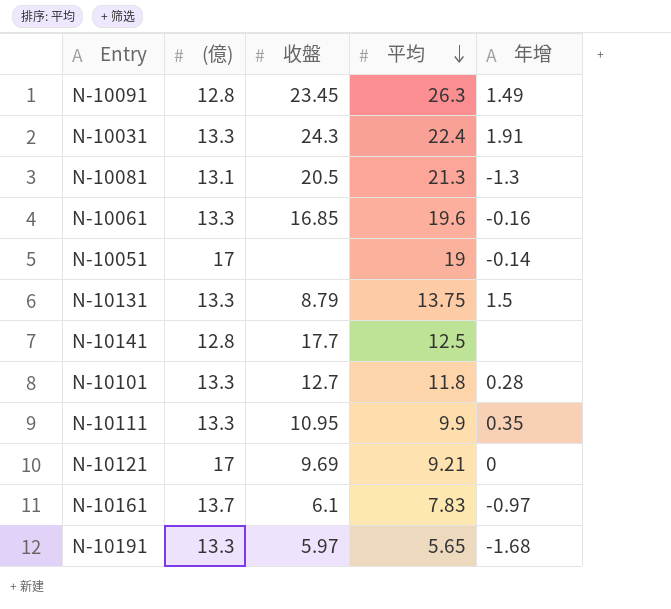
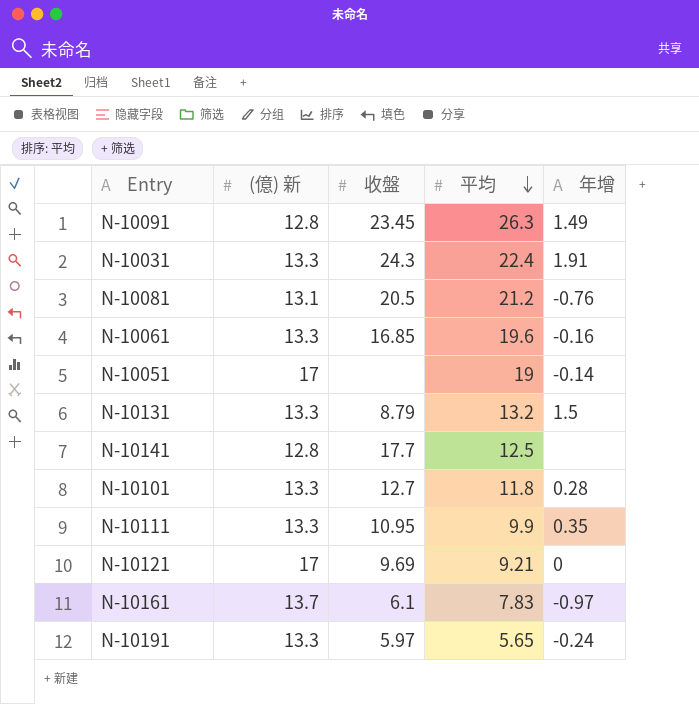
column name: (億) -> (億) 新
N-10081 | 平均: 21.3 -> 21.2
N-10081 | 年增: -1.3 -> -0.76
N-10131 | 平均: 13.75 -> 13.2
N-10191 | 年增: -1.68 -> -0.24

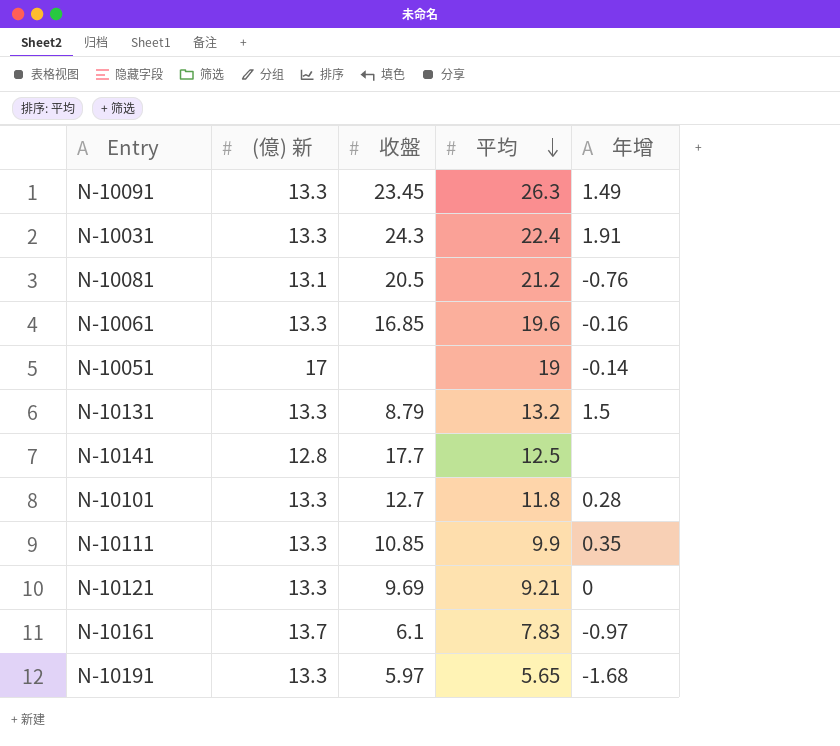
N-10091 | (億) 新: 12.8 -> 13.3
N-10111 | 收盤: 10.95 -> 10.85
N-10121 | (億) 新: 17 -> 13.3
N-10191 | 年增: -0.24 -> -1.68

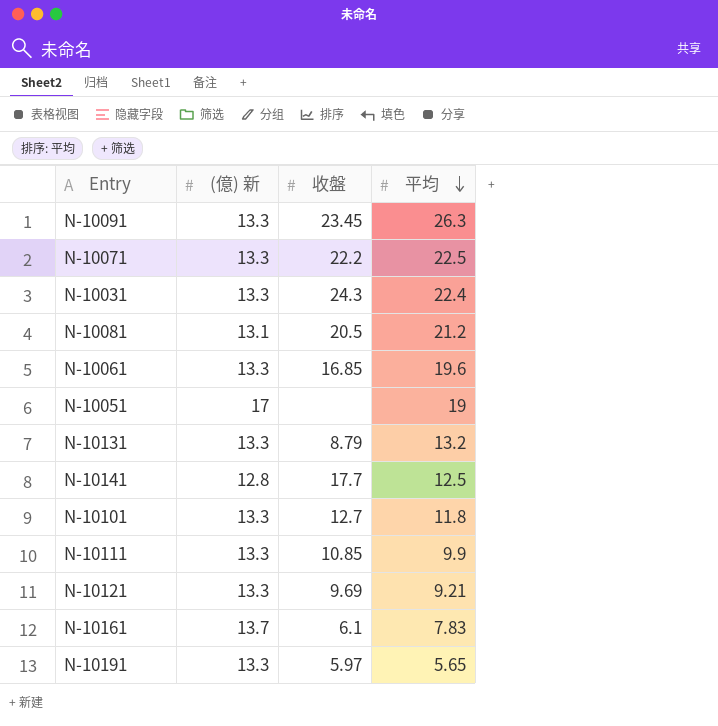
column 年增 | position: 5 -> none
row N-10071: none -> 13.3 | 22.2 | 22.5

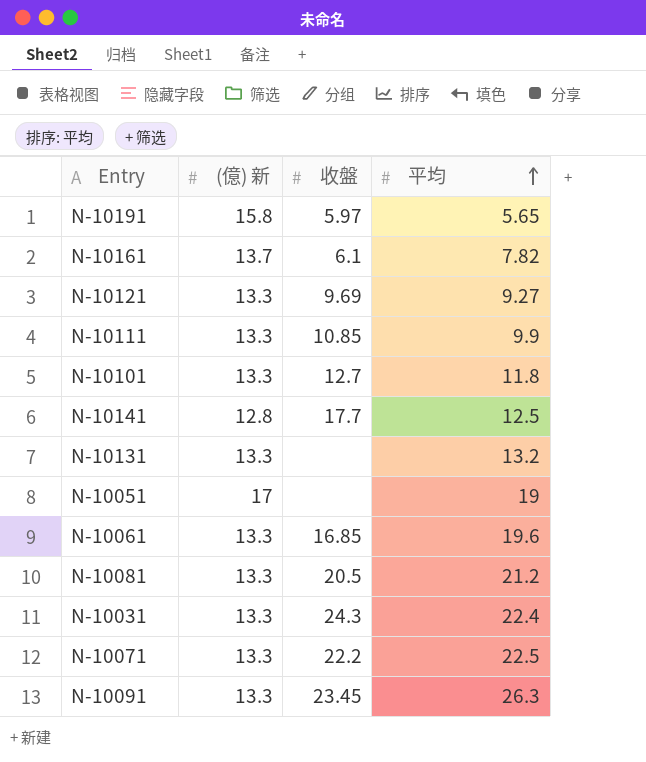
row order: 平均 descending -> 平均 ascending
N-10191 | (億) 新: 13.3 -> 15.8
N-10161 | 平均: 7.83 -> 7.82
N-10121 | 平均: 9.21 -> 9.27
N-10131 | 收盤: 8.79 -> none
N-10081 | (億) 新: 13.1 -> 13.3

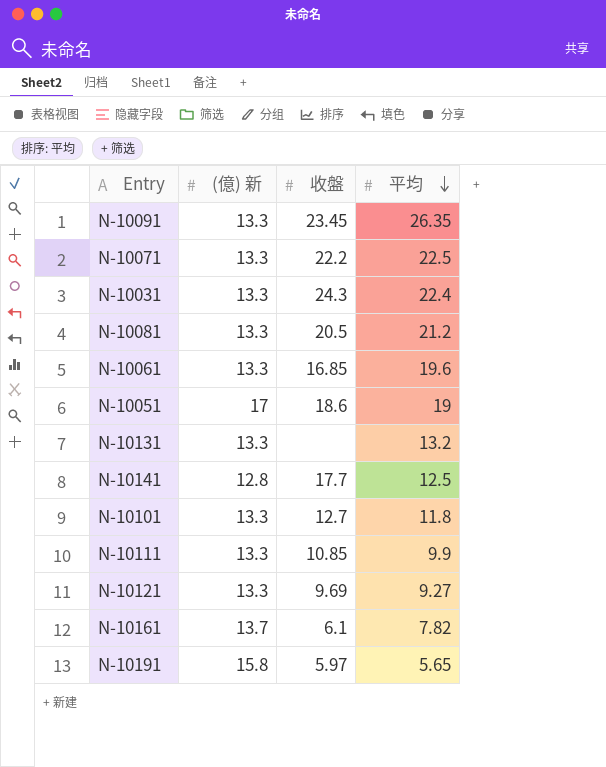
row order: 平均 ascending -> 平均 descending
N-10091 | 平均: 26.3 -> 26.35
N-10051 | 收盤: none -> 18.6

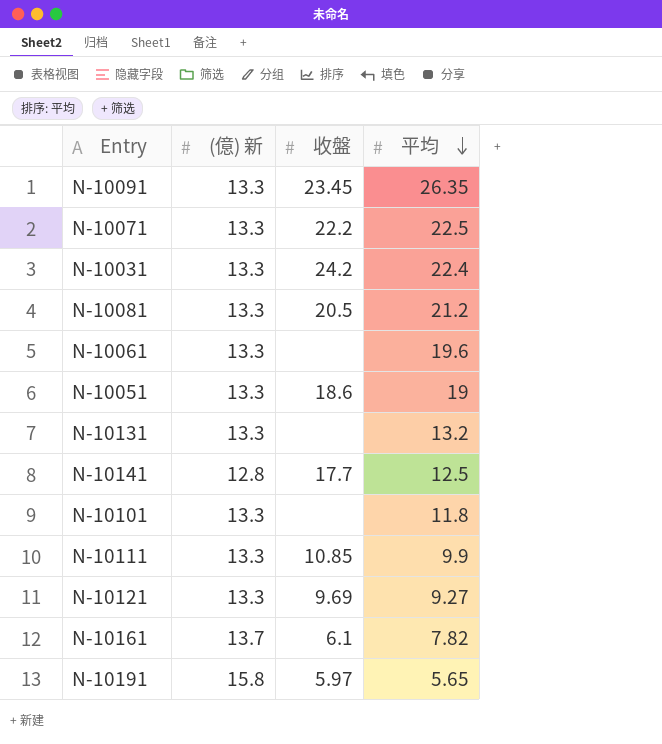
N-10031 | 收盤: 24.3 -> 24.2
N-10061 | 收盤: 16.85 -> none
N-10051 | (億) 新: 17 -> 13.3
N-10101 | 收盤: 12.7 -> none

